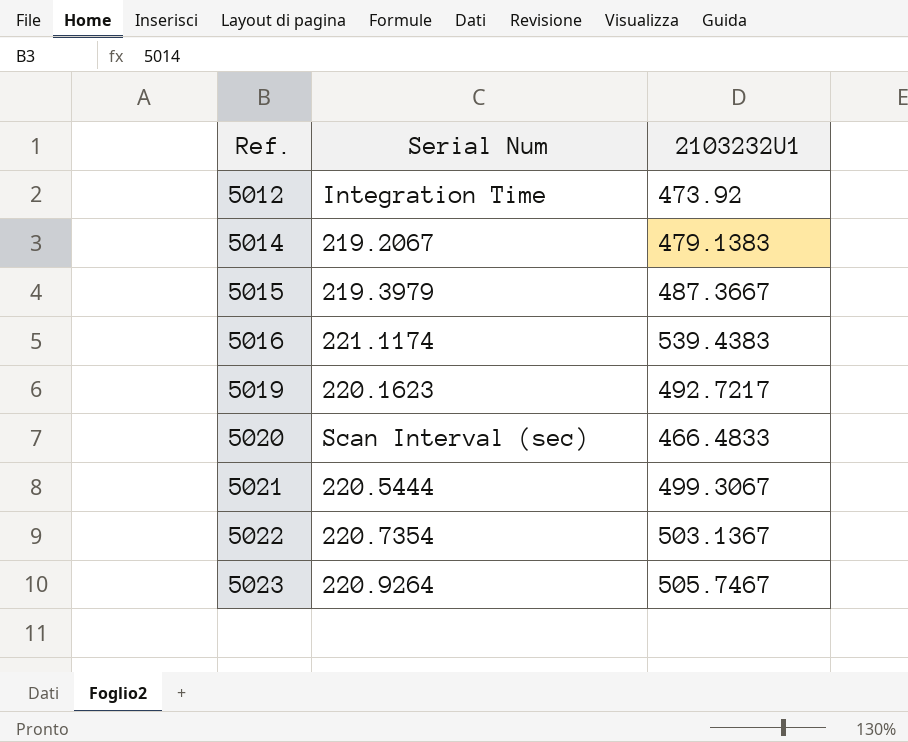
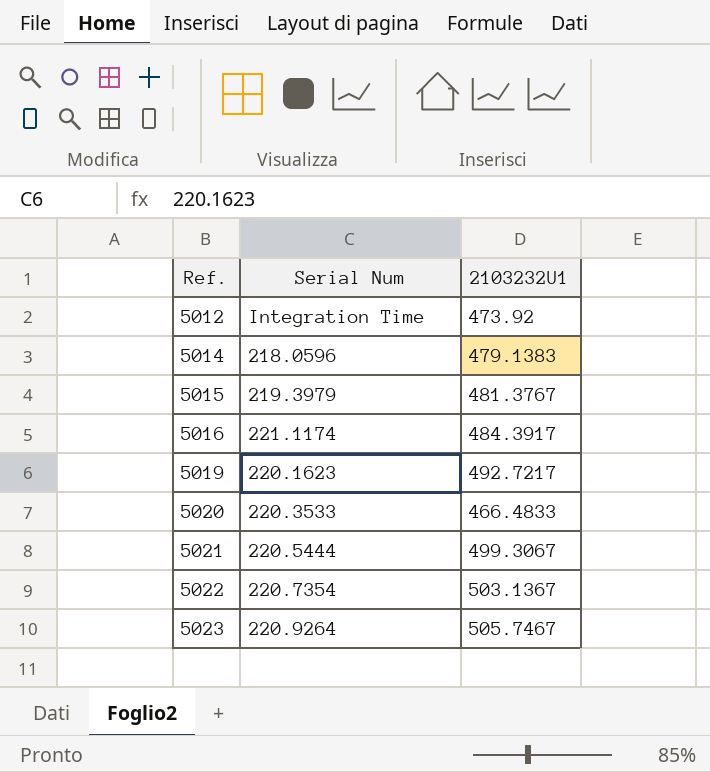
5014 | Serial Num: 219.2067 -> 218.0596
5015 | 2103232U1: 487.3667 -> 481.3767
5016 | 2103232U1: 539.4383 -> 484.3917
5020 | Serial Num: Scan Interval (sec) -> 220.3533

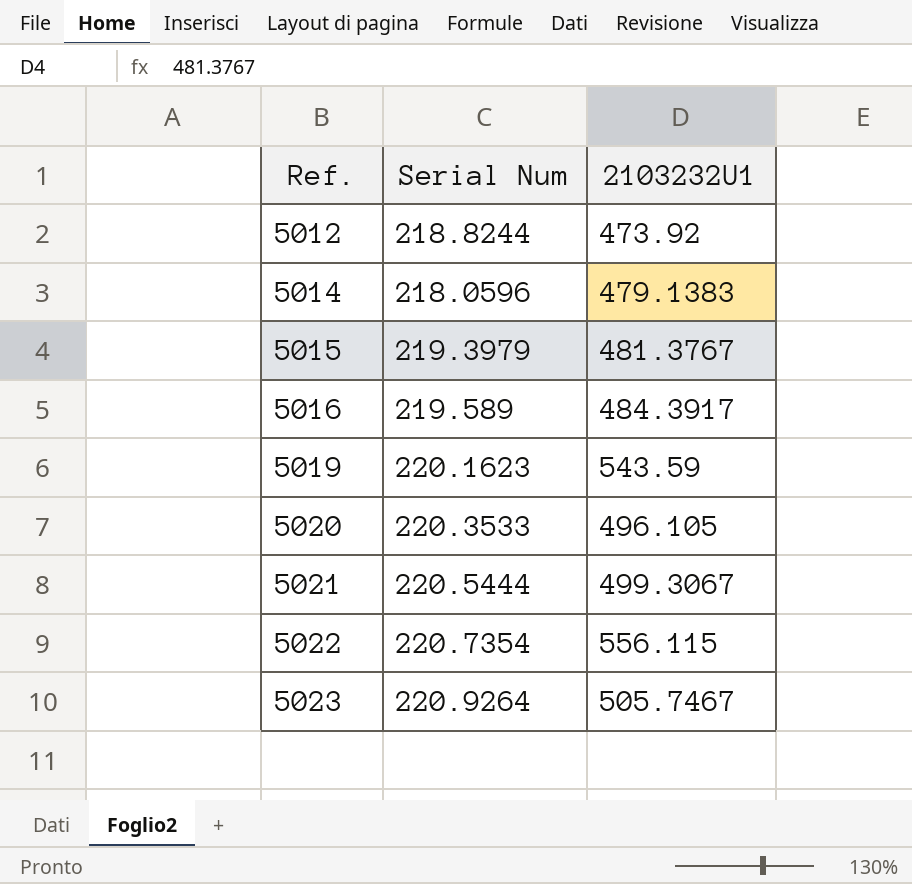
5012 | Serial Num: Integration Time -> 218.8244
5016 | Serial Num: 221.1174 -> 219.589
5019 | 2103232U1: 492.7217 -> 543.59
5020 | 2103232U1: 466.4833 -> 496.105
5022 | 2103232U1: 503.1367 -> 556.115

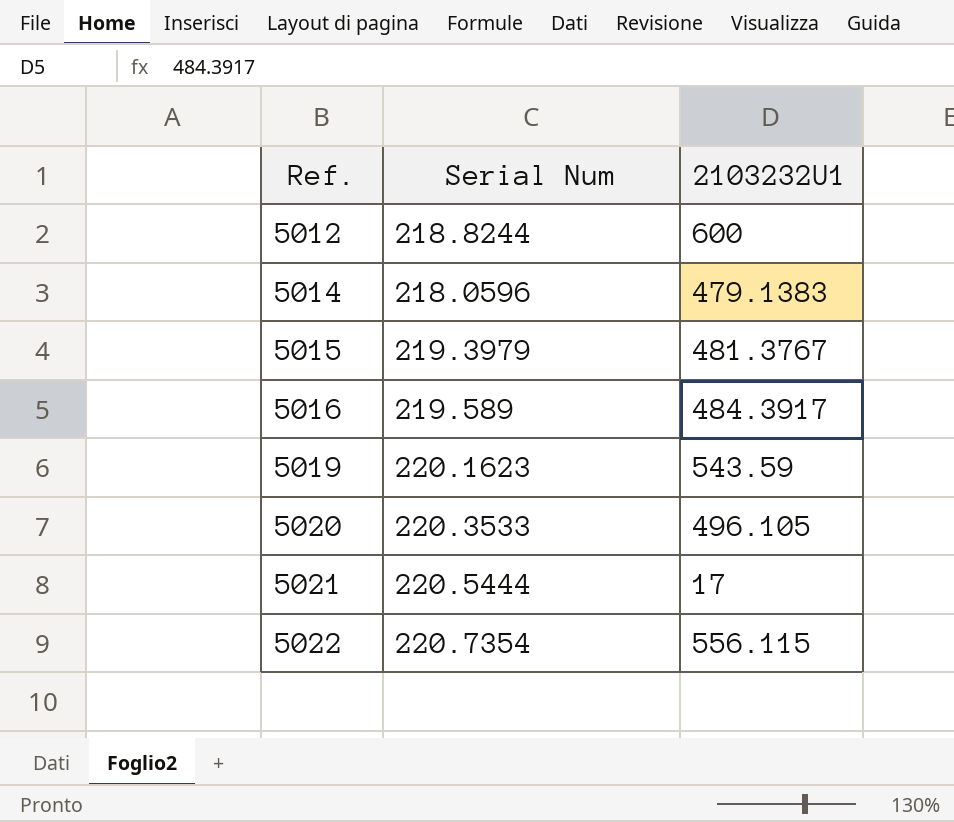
row 5023: 220.9264 | 505.7467 -> none
5012 | 2103232U1: 473.92 -> 600
5021 | 2103232U1: 499.3067 -> 17

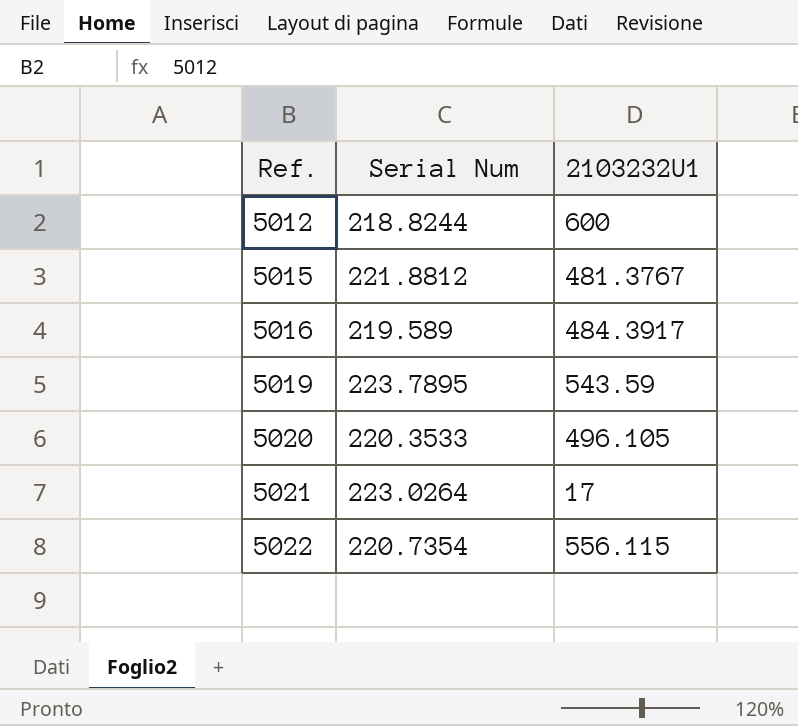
row 5014: 218.0596 | 479.1383 -> none
5015 | Serial Num: 219.3979 -> 221.8812
5019 | Serial Num: 220.1623 -> 223.7895
5021 | Serial Num: 220.5444 -> 223.0264

